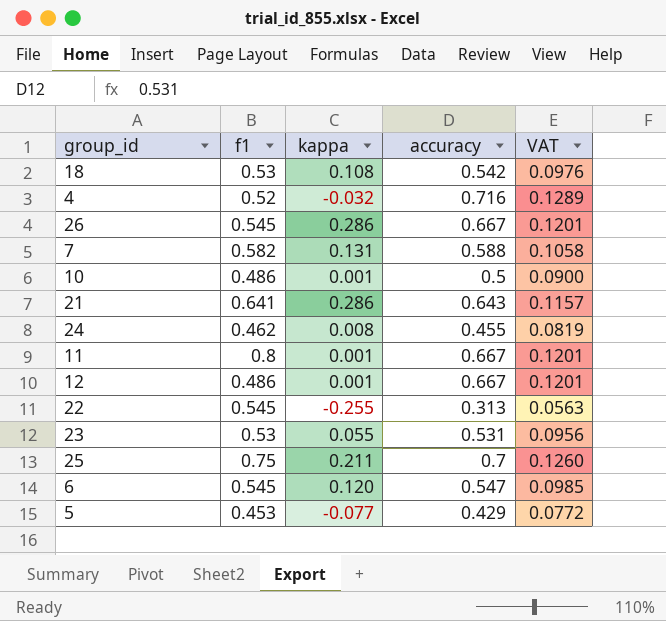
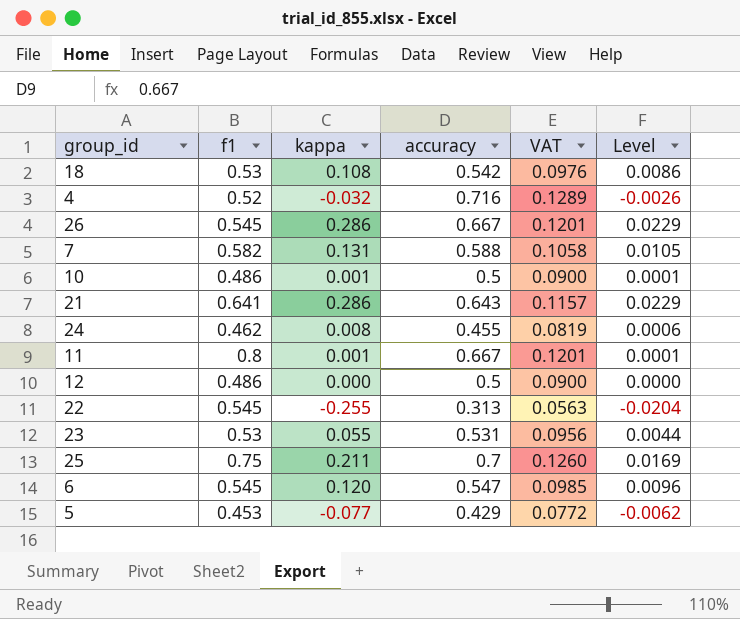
column Level | formula: none -> [kappa] * 0.08
12 | kappa: 0.001 -> 0.000
12 | accuracy: 0.667 -> 0.5
12 | VAT: 0.1201 -> 0.0900

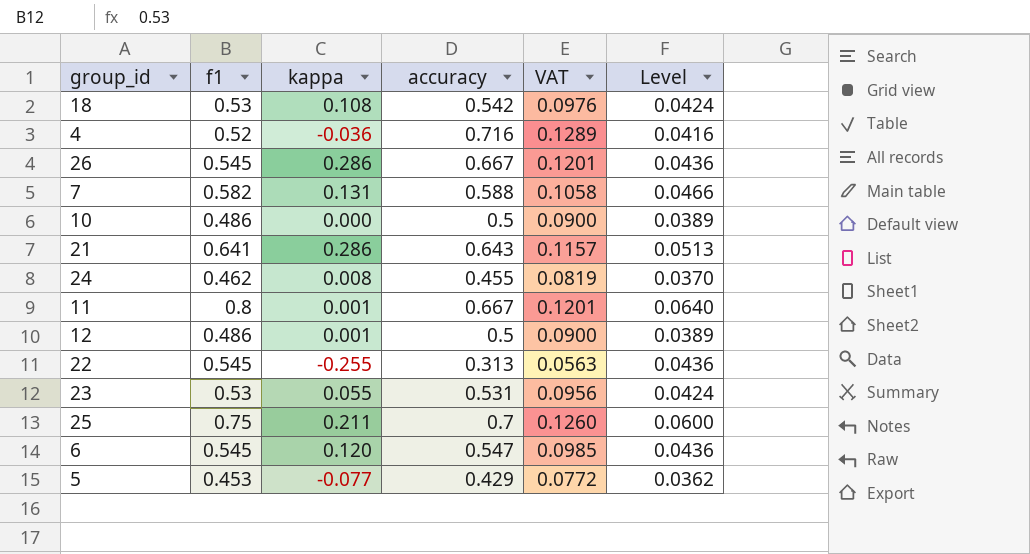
column Level | formula: [kappa] * 0.08 -> [f1] * 0.08
4 | kappa: -0.032 -> -0.036
10 | kappa: 0.001 -> 0.000
12 | kappa: 0.000 -> 0.001

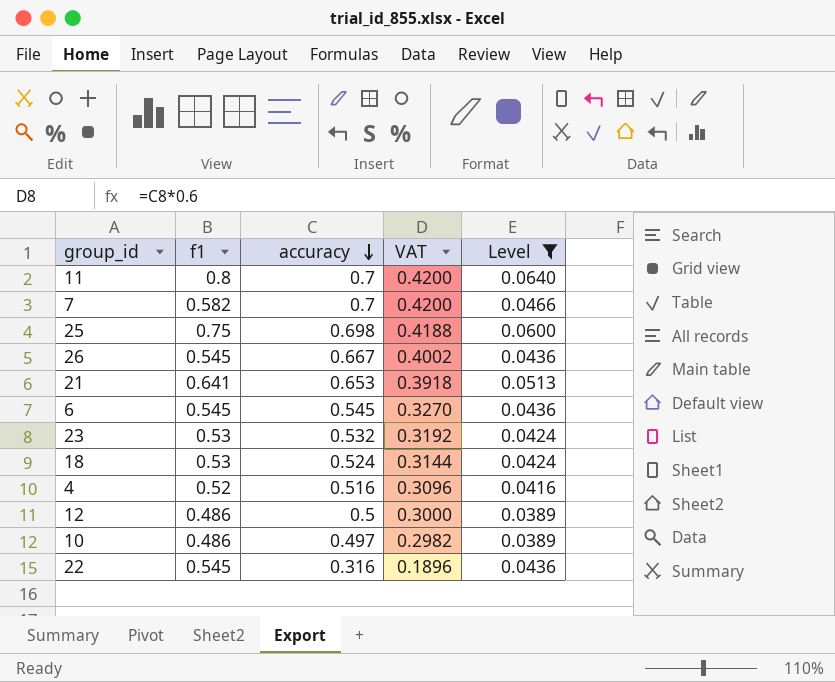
filter: none -> Level >= 0.0389
row order: none -> accuracy descending
column kappa | position: 3 -> none
column VAT | formula: [accuracy] * 0.18 -> [accuracy] * 0.6
11 | accuracy: 0.667 -> 0.7
7 | accuracy: 0.588 -> 0.7
25 | accuracy: 0.7 -> 0.698
21 | accuracy: 0.643 -> 0.653
6 | accuracy: 0.547 -> 0.545
23 | accuracy: 0.531 -> 0.532
18 | accuracy: 0.542 -> 0.524
4 | accuracy: 0.716 -> 0.516
10 | accuracy: 0.5 -> 0.497
22 | accuracy: 0.313 -> 0.316

